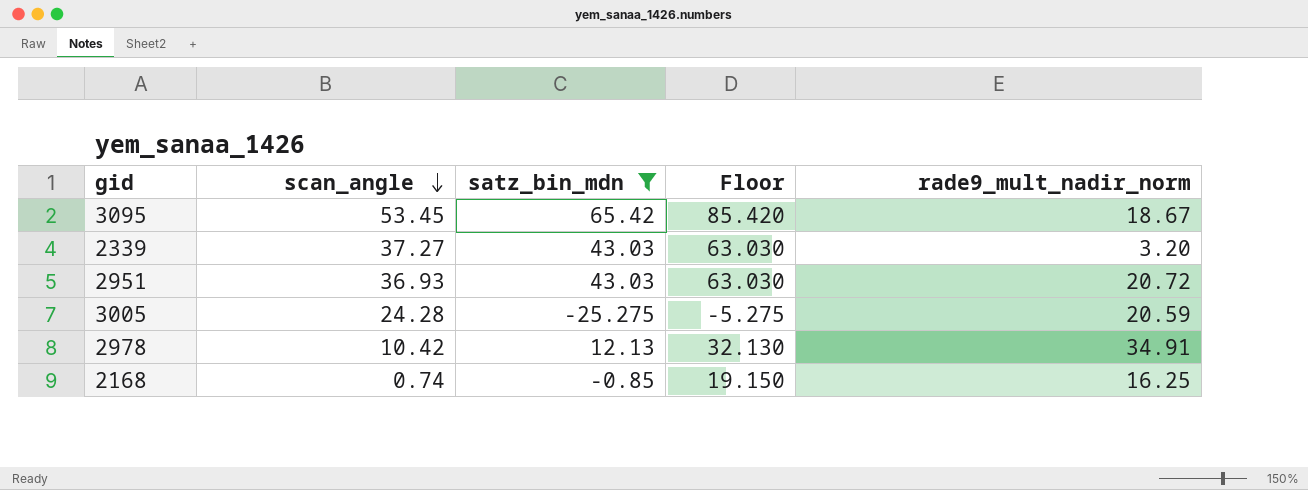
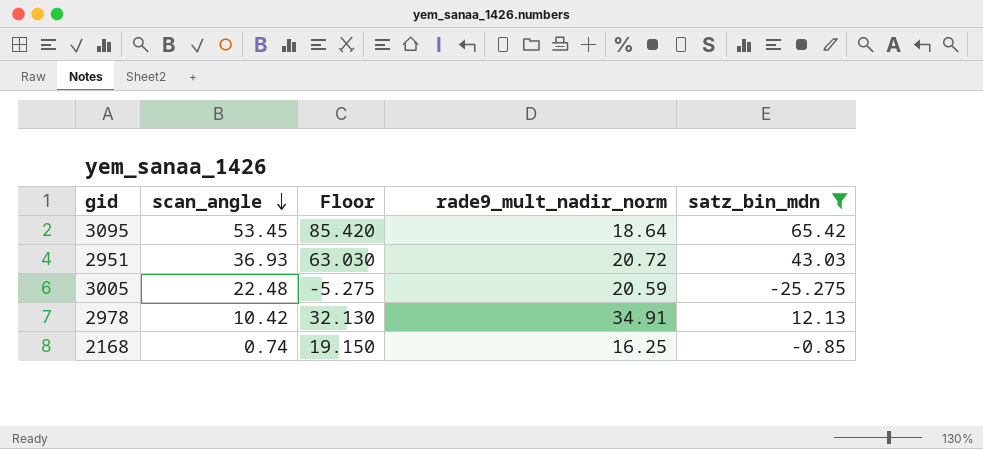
column satz_bin_mdn | position: 3 -> 5
row 2339: 37.27 | 43.03 | 63.030 | 3.20 -> none
3095 | rade9_mult_nadir_norm: 18.67 -> 18.64
3005 | scan_angle: 24.28 -> 22.48

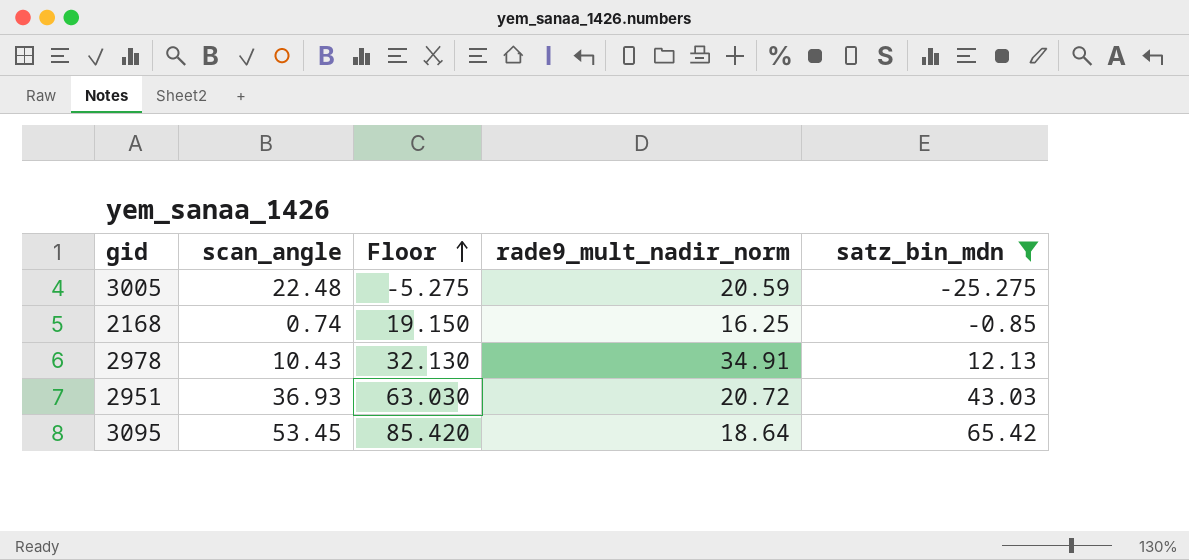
row order: scan_angle descending -> Floor ascending
2978 | scan_angle: 10.42 -> 10.43

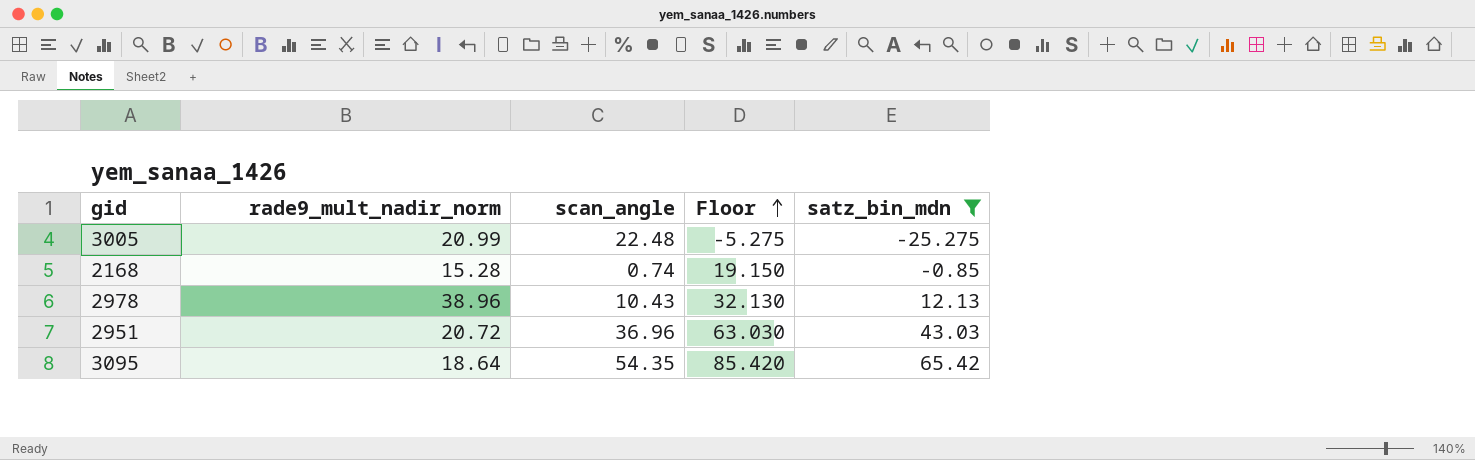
column rade9_mult_nadir_norm | position: 4 -> 2
3005 | rade9_mult_nadir_norm: 20.59 -> 20.99
2168 | rade9_mult_nadir_norm: 16.25 -> 15.28
2978 | rade9_mult_nadir_norm: 34.91 -> 38.96
2951 | scan_angle: 36.93 -> 36.96
3095 | scan_angle: 53.45 -> 54.35

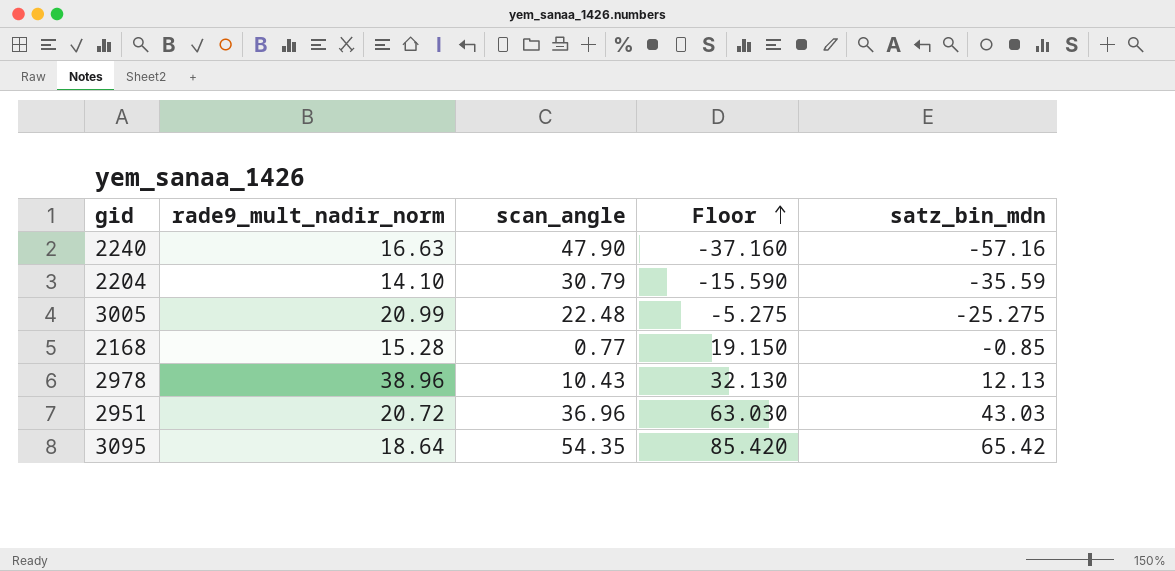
filter: satz_bin_mdn >= -25.275 -> none
2168 | scan_angle: 0.74 -> 0.77

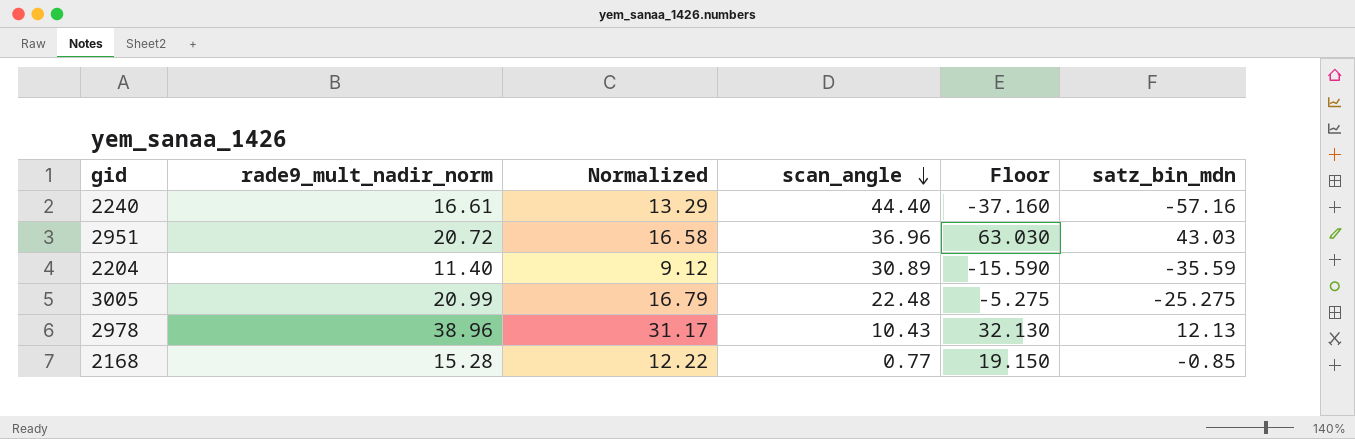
row order: Floor ascending -> scan_angle descending
column Normalized | formula: none -> [rade9_mult_nadir_norm] * 0.8
row 3095: 18.64 | 54.35 | 85.420 | 65.42 -> none
2240 | rade9_mult_nadir_norm: 16.63 -> 16.61
2240 | scan_angle: 47.90 -> 44.40
2204 | rade9_mult_nadir_norm: 14.10 -> 11.40
2204 | scan_angle: 30.79 -> 30.89

